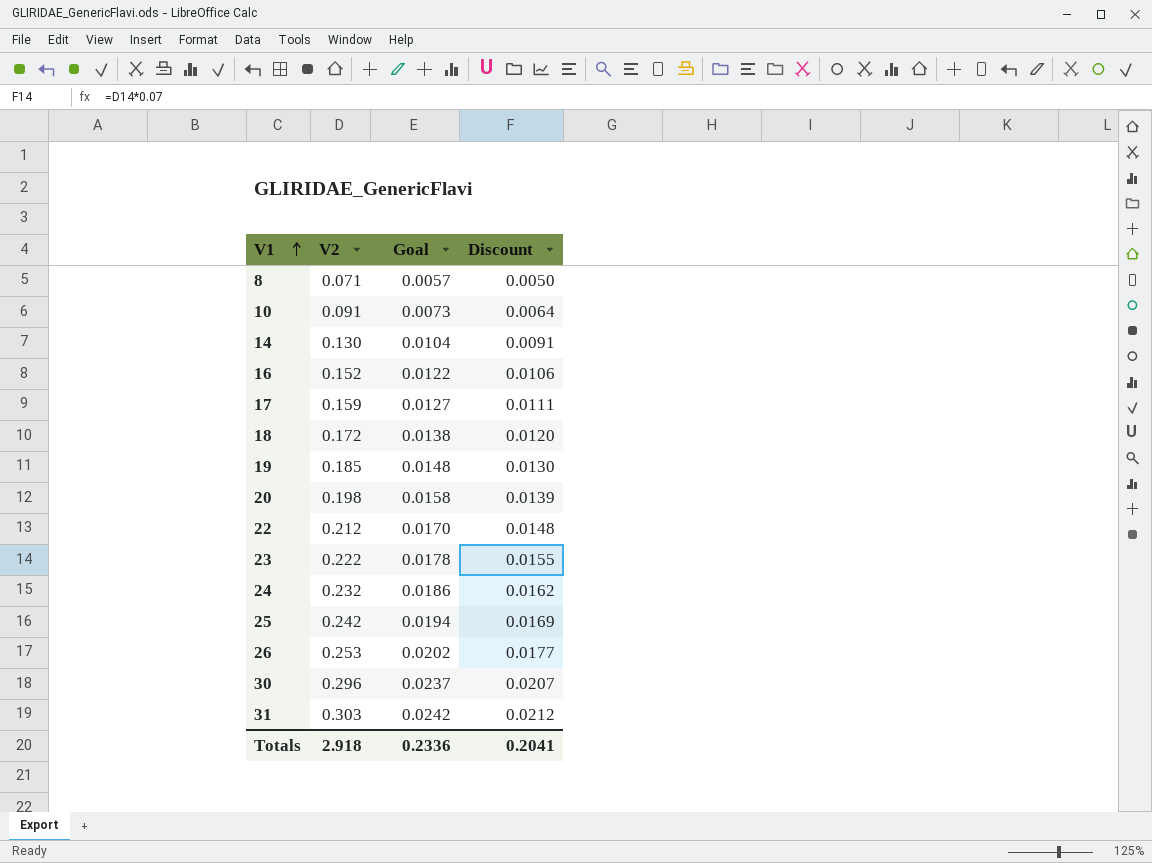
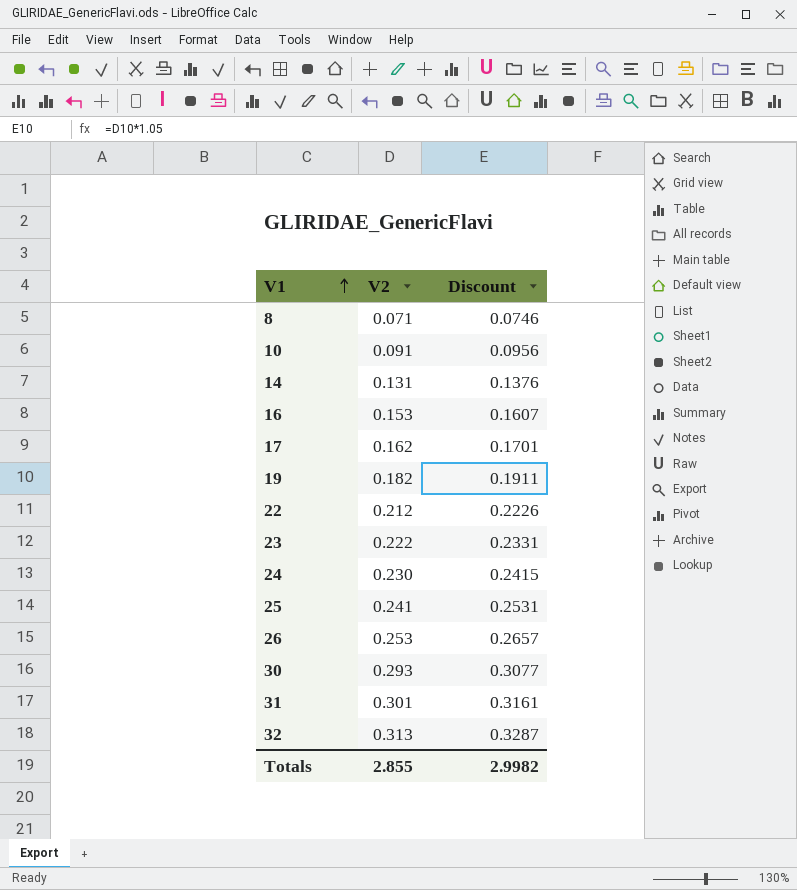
column Goal | formula: [V2] * 0.08 -> none
column Discount | formula: [V2] * 0.07 -> [V2] * 1.05
row 18: 0.172 | 0.0138 | 0.0120 -> none
row 20: 0.198 | 0.0158 | 0.0139 -> none
14 | V2: 0.130 -> 0.131
16 | V2: 0.152 -> 0.153
17 | V2: 0.159 -> 0.162
19 | V2: 0.185 -> 0.182
24 | V2: 0.232 -> 0.230
25 | V2: 0.242 -> 0.241
30 | V2: 0.296 -> 0.293
31 | V2: 0.303 -> 0.301
row 32: none -> 0.313 | 0.3287
Totals | V2: 2.918 -> 2.855
Totals | Discount: 0.2041 -> 2.9982

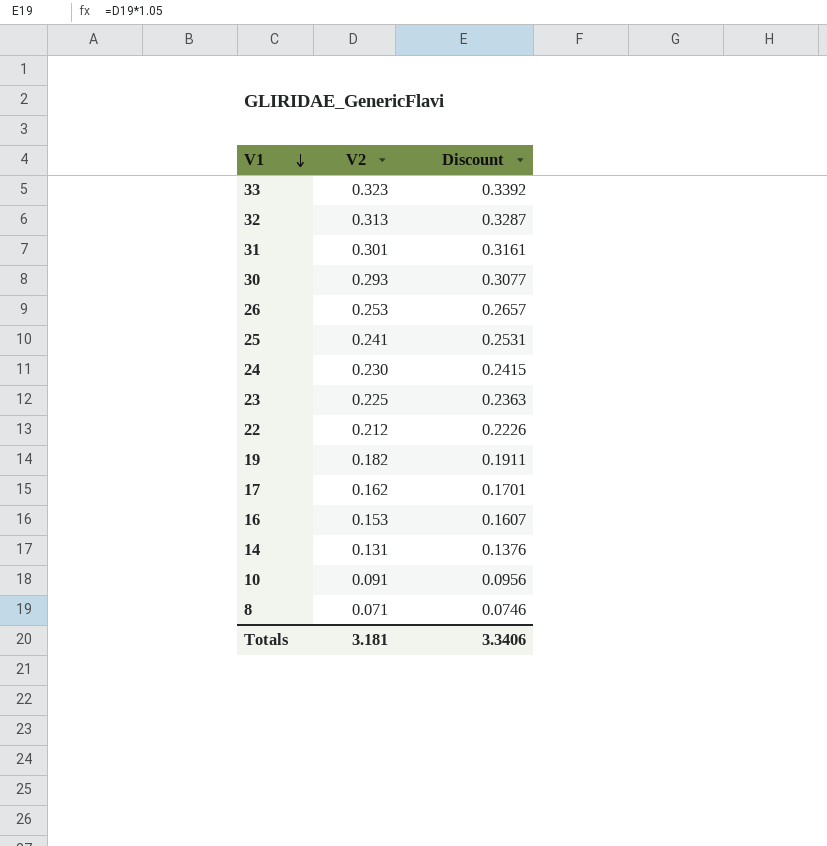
row order: V1 ascending -> V1 descending
row 33: none -> 0.323 | 0.3392
23 | V2: 0.222 -> 0.225
23 | Discount: 0.2331 -> 0.2363
Totals | V2: 2.855 -> 3.181
Totals | Discount: 2.9982 -> 3.3406

